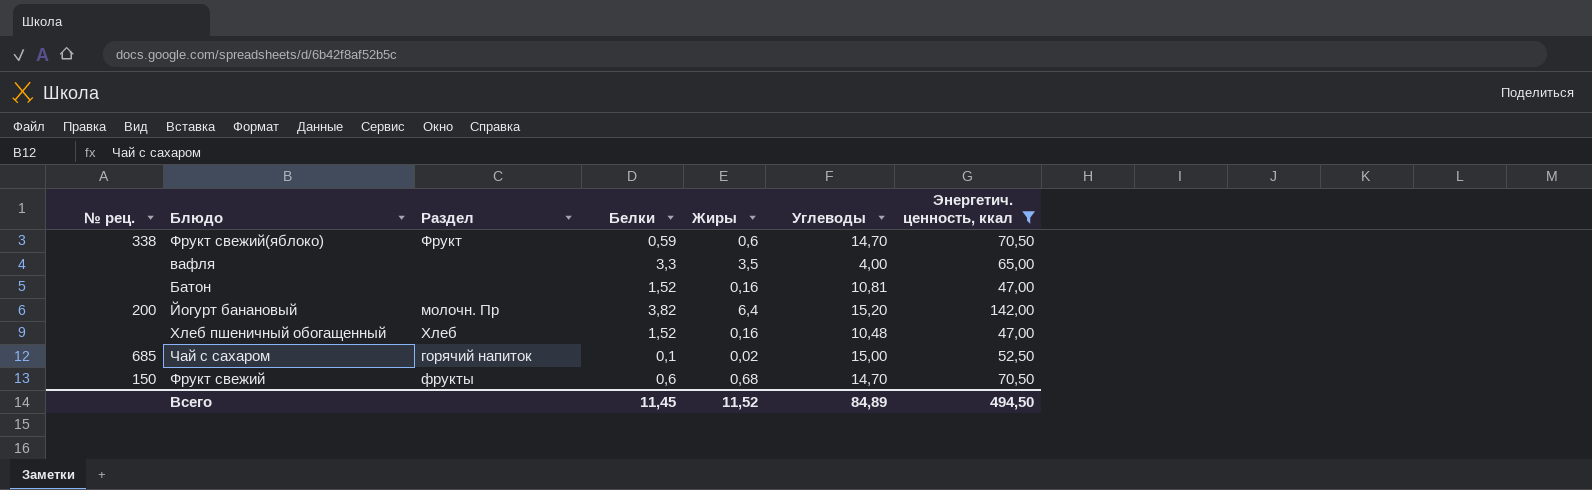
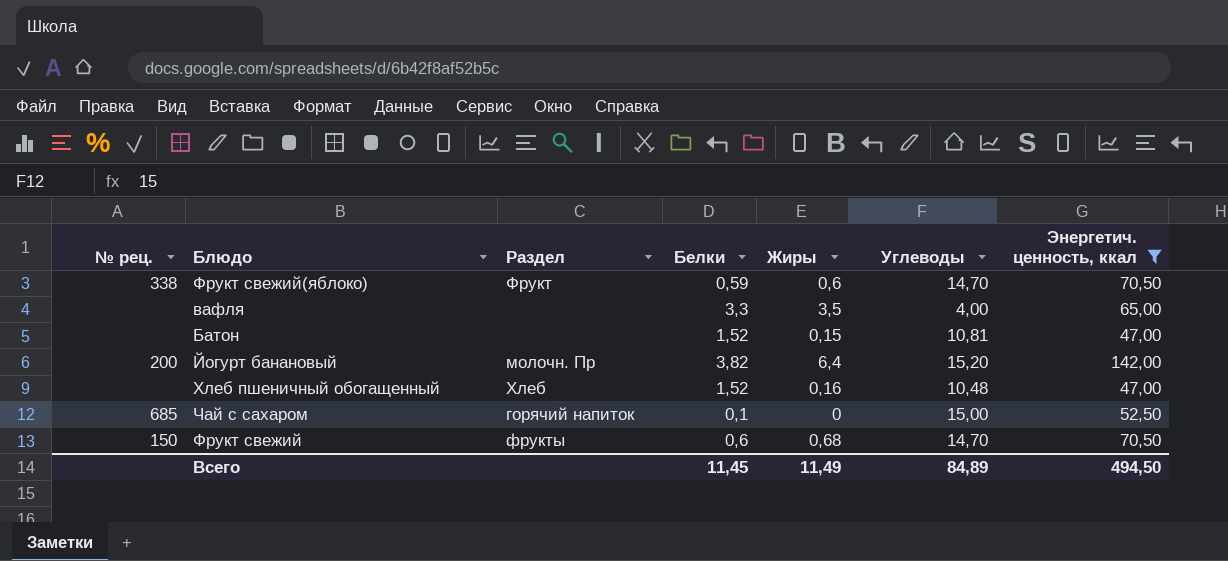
Батон | Жиры: 0,16 -> 0,15
Чай с сахаром | Жиры: 0,02 -> 0
Всего | Жиры: 11,52 -> 11,49

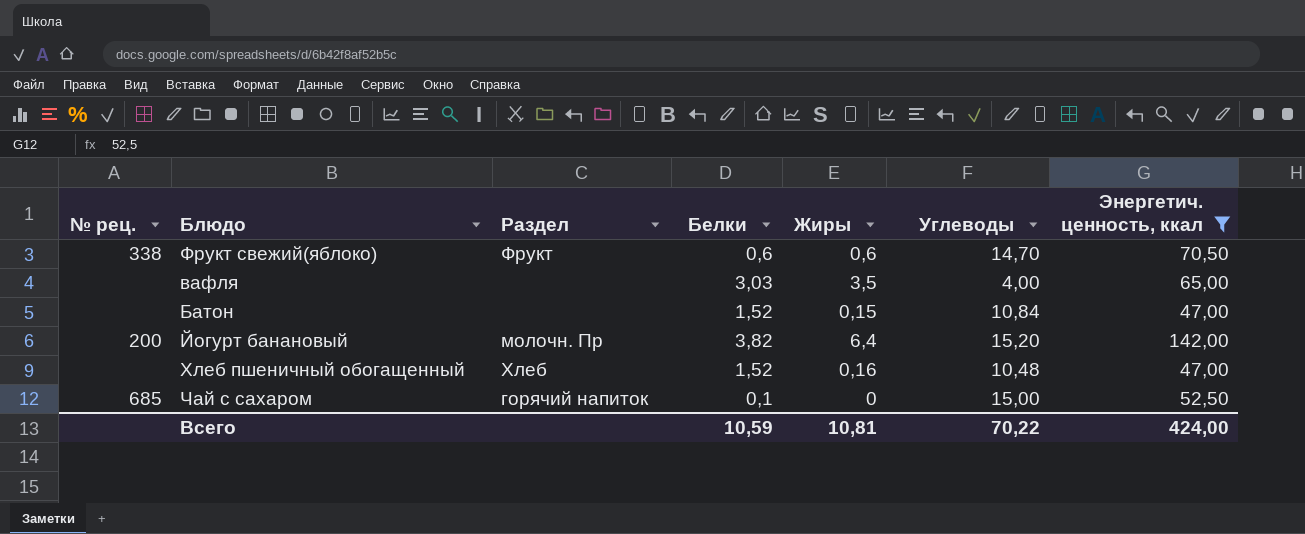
row Фрукт свежий: 150 | фрукты | 0,6 | 0,68 | 14,70 | 70,50 -> none
Фрукт свежий(яблоко) | Белки: 0,59 -> 0,6
вафля | Белки: 3,3 -> 3,03
Батон | Углеводы: 10,81 -> 10,84
Всего | Белки: 11,45 -> 10,59
Всего | Жиры: 11,49 -> 10,81
Всего | Углеводы: 84,89 -> 70,22
Всего | Энергетич. ценность, ккал: 494,50 -> 424,00

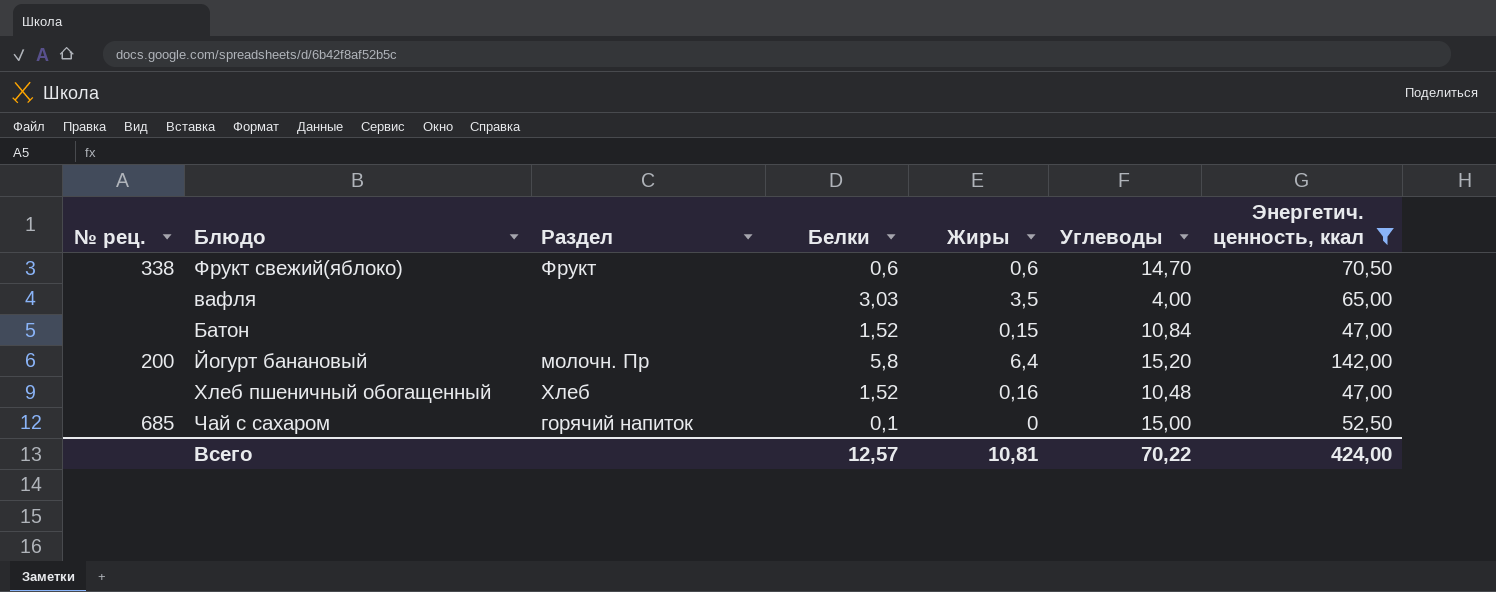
Йогурт банановый | Белки: 3,82 -> 5,8
Всего | Белки: 10,59 -> 12,57

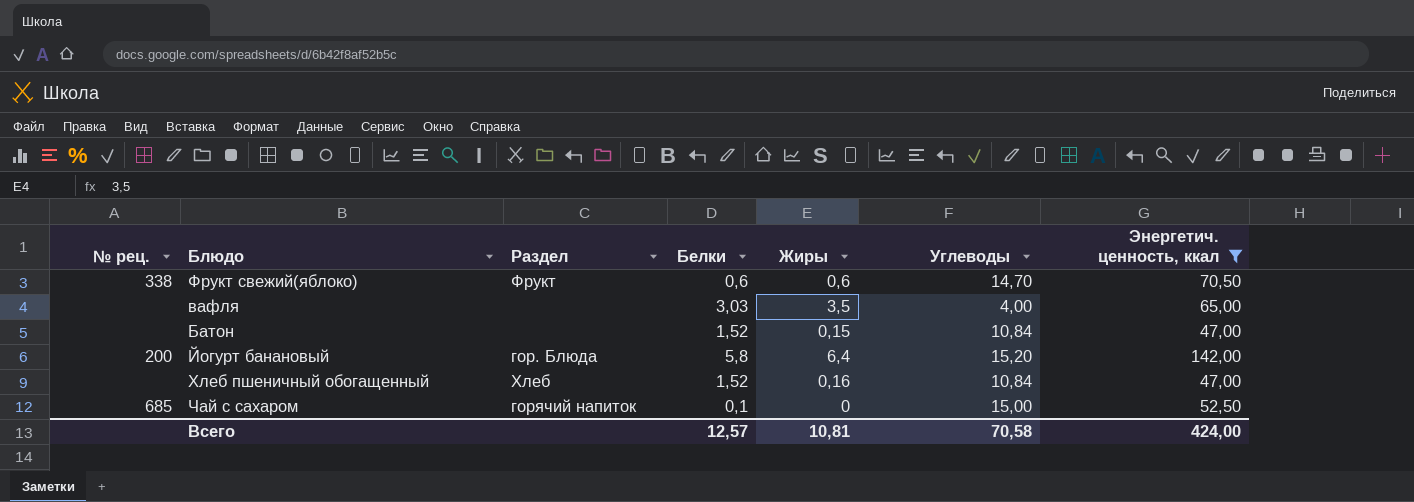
Йогурт банановый | Раздел: молочн. Пр -> гор. Блюда
Хлеб пшеничный обогащенный | Углеводы: 10,48 -> 10,84
Всего | Углеводы: 70,22 -> 70,58

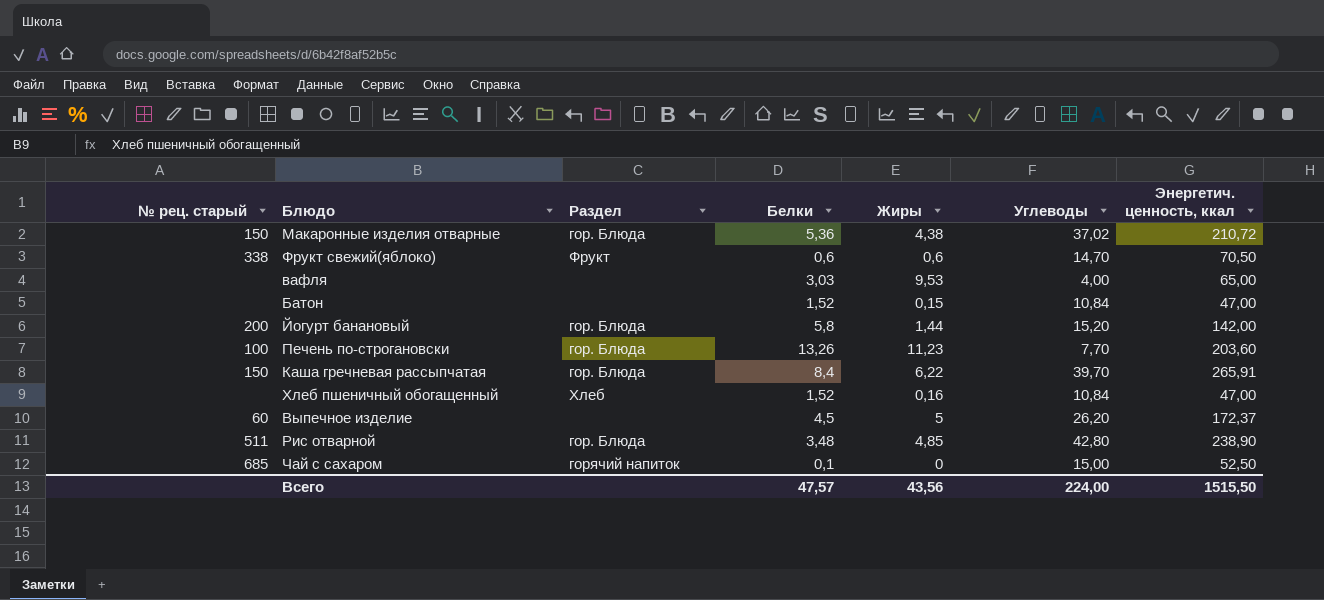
filter: Энергетич. ценность, ккал <= 142,00 -> none
column name: № рец. -> № рец. старый
вафля | Жиры: 3,5 -> 9,53
Йогурт банановый | Жиры: 6,4 -> 1,44
Всего | Белки: 12,57 -> 47,57
Всего | Жиры: 10,81 -> 43,56
Всего | Углеводы: 70,58 -> 224,00
Всего | Энергетич. ценность, ккал: 424,00 -> 1515,50

